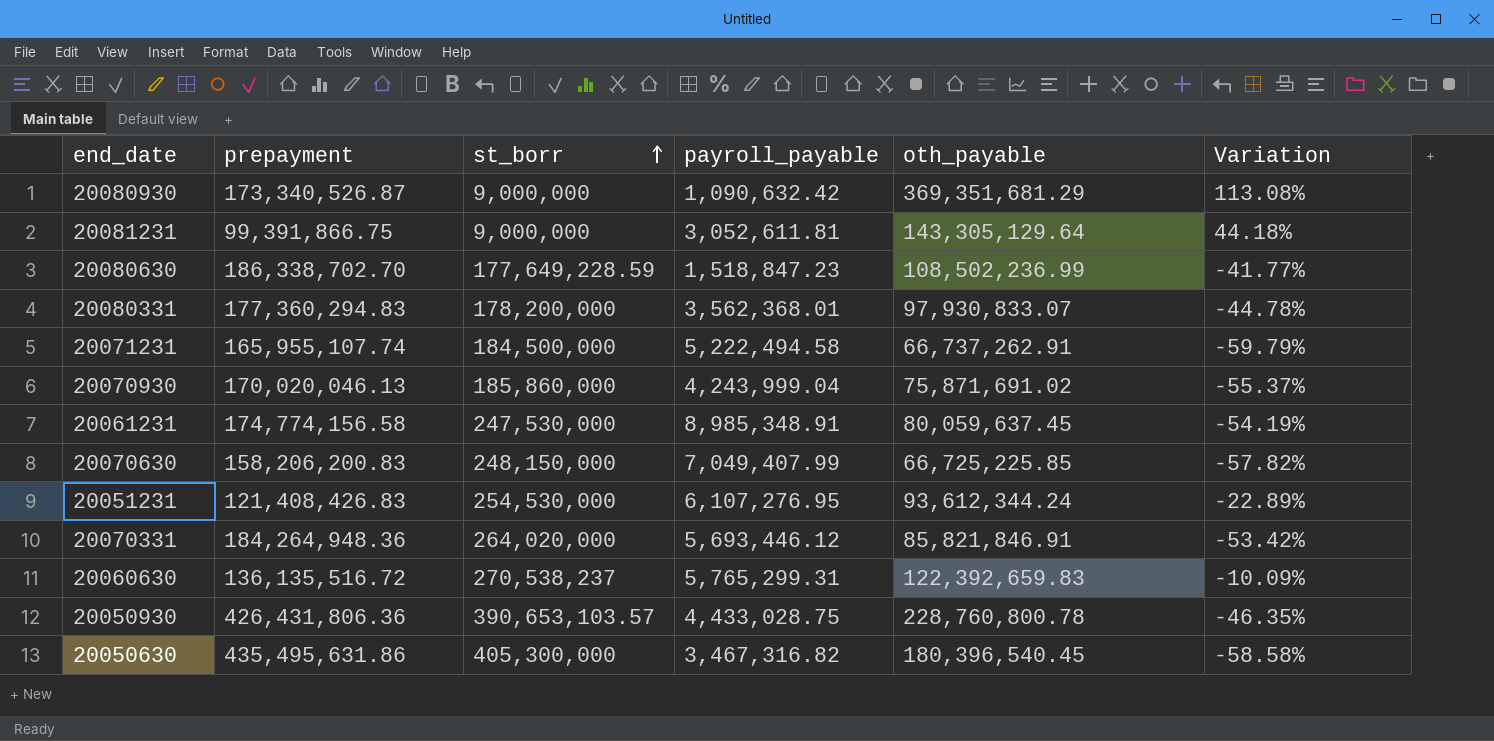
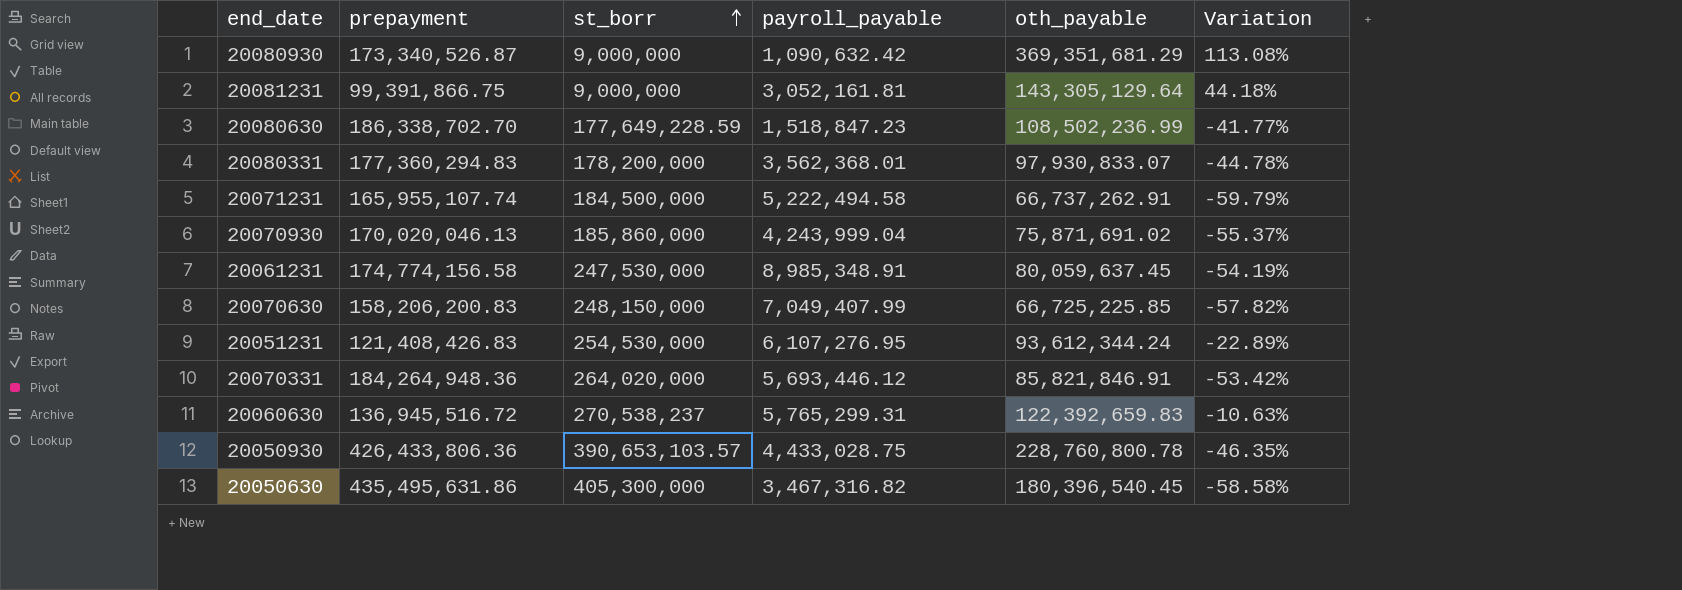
20081231 | payroll_payable: 3,052,611.81 -> 3,052,161.81
20060630 | prepayment: 136,135,516.72 -> 136,945,516.72
20060630 | Variation: -10.09% -> -10.63%
20050930 | prepayment: 426,431,806.36 -> 426,433,806.36

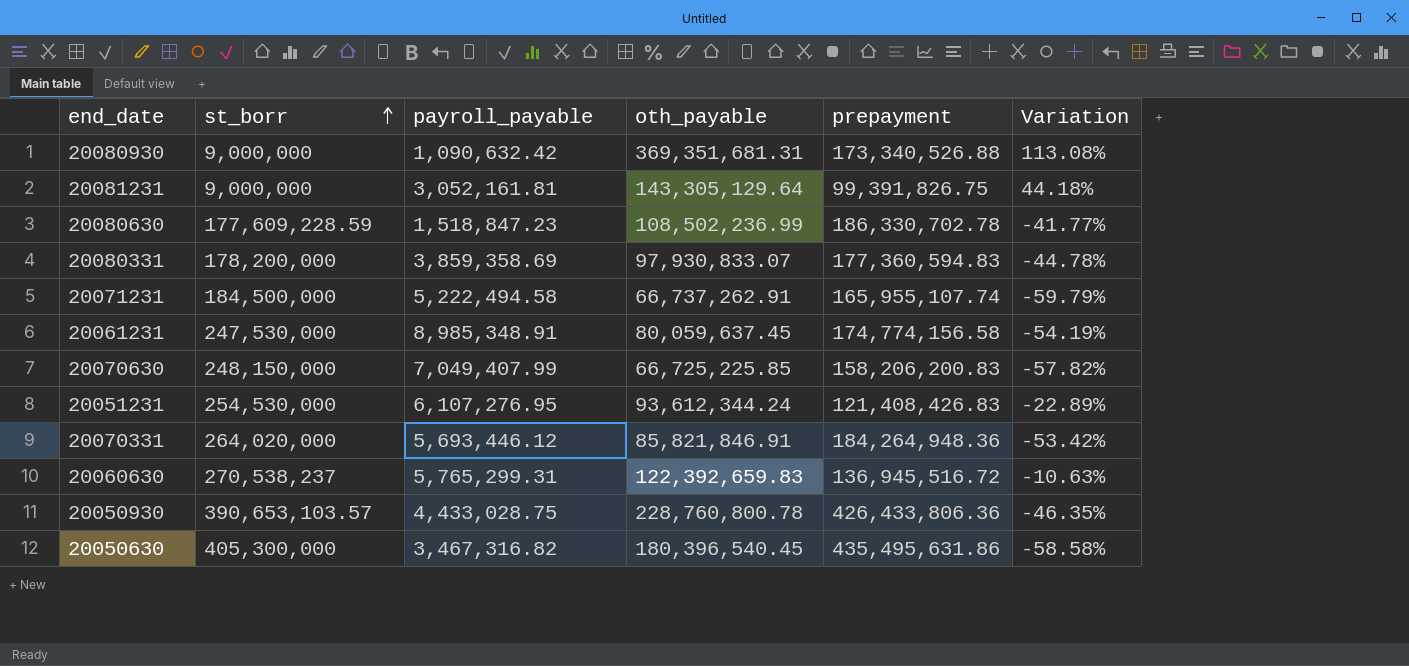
column prepayment | position: 2 -> 5
row 20070930: 170,020,046.13 | 185,860,000 | 4,243,999.04 | 75,871,691.02 | -55.37% -> none
20080930 | oth_payable: 369,351,681.29 -> 369,351,681.31
20080930 | prepayment: 173,340,526.87 -> 173,340,526.88
20081231 | prepayment: 99,391,866.75 -> 99,391,826.75
20080630 | st_borr: 177,649,228.59 -> 177,609,228.59
20080630 | prepayment: 186,338,702.70 -> 186,330,702.78
20080331 | payroll_payable: 3,562,368.01 -> 3,859,358.69
20080331 | prepayment: 177,360,294.83 -> 177,360,594.83

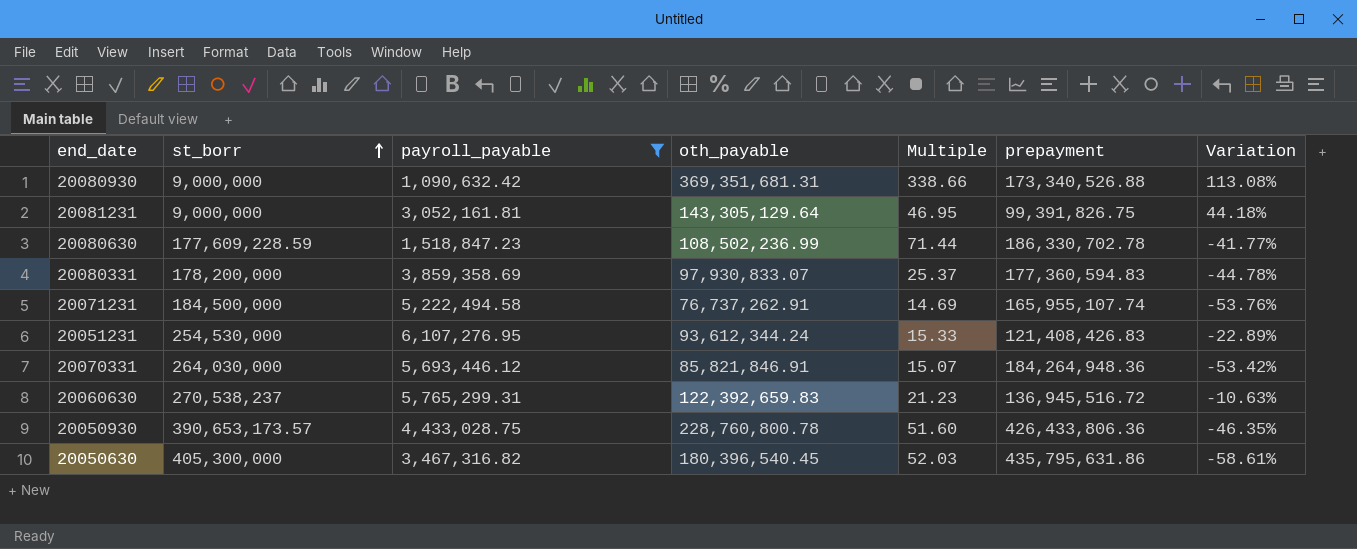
filter: none -> payroll_payable <= 6,107,276.95
column Multiple | formula: none -> [oth_payable] / [payroll_payable]
20071231 | oth_payable: 66,737,262.91 -> 76,737,262.91
20071231 | Variation: -59.79% -> -53.76%
20070331 | st_borr: 264,020,000 -> 264,030,000
20050930 | st_borr: 390,653,103.57 -> 390,653,173.57
20050630 | prepayment: 435,495,631.86 -> 435,795,631.86
20050630 | Variation: -58.58% -> -58.61%

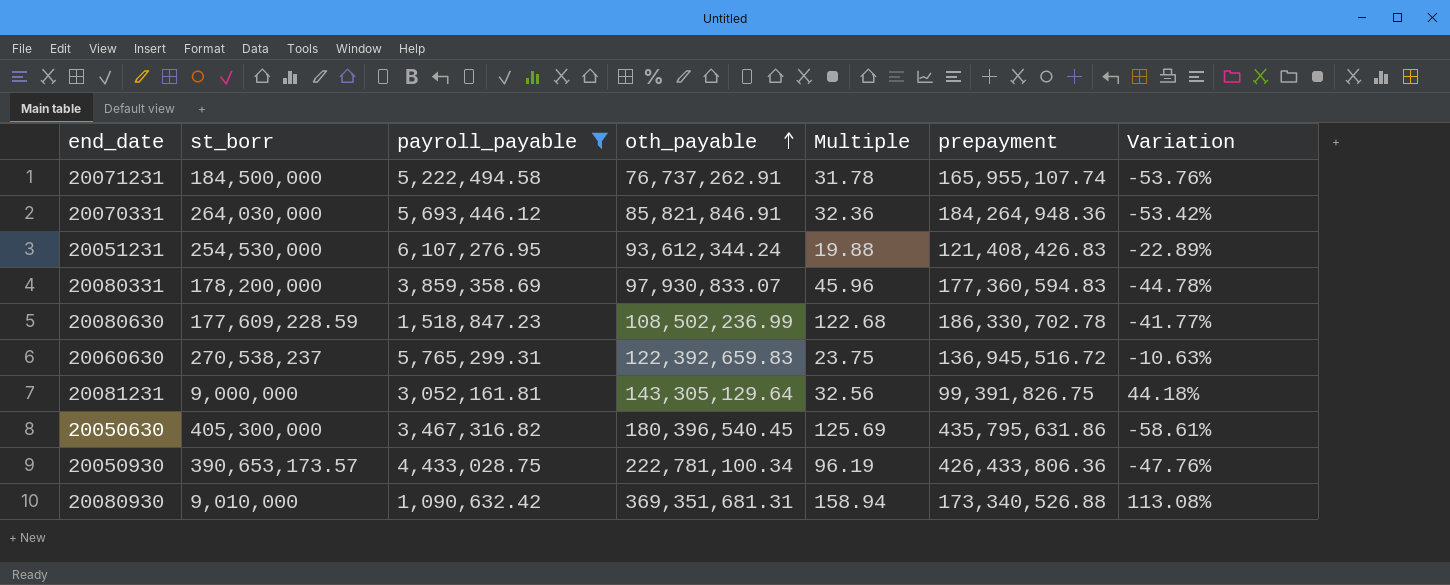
row order: st_borr ascending -> oth_payable ascending
column Multiple | formula: [oth_payable] / [payroll_payable] -> [prepayment] / [payroll_payable]
20050930 | oth_payable: 228,760,800.78 -> 222,781,100.34
20050930 | Variation: -46.35% -> -47.76%
20080930 | st_borr: 9,000,000 -> 9,010,000

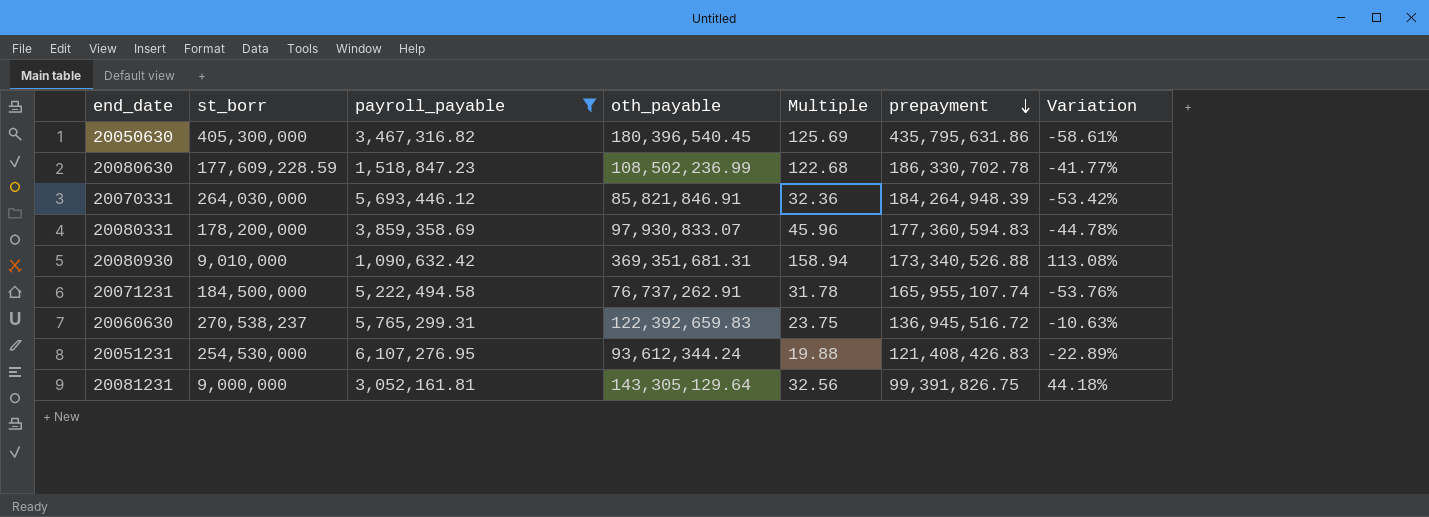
row order: oth_payable ascending -> prepayment descending
row 20050930: 390,653,173.57 | 4,433,028.75 | 222,781,100.34 | 96.19 | 426,433,806.36 | -47.76% -> none
20070331 | prepayment: 184,264,948.36 -> 184,264,948.39

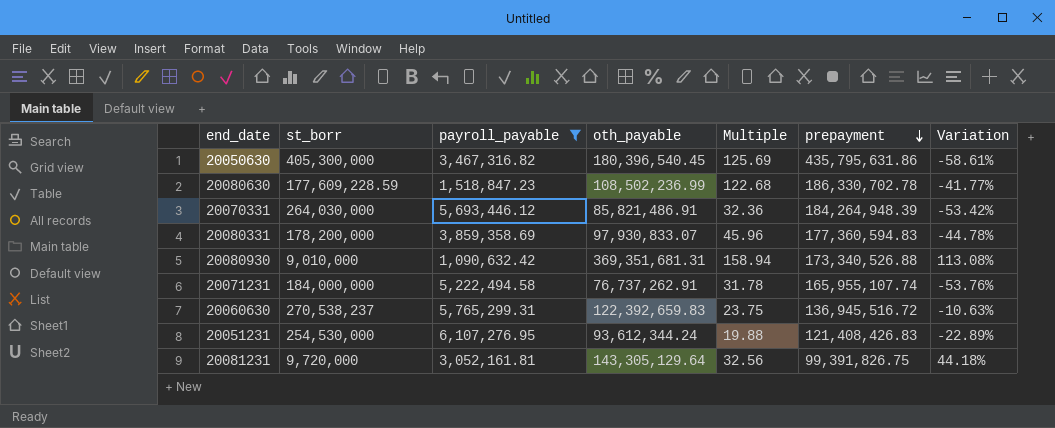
20070331 | oth_payable: 85,821,846.91 -> 85,821,486.91
20071231 | st_borr: 184,500,000 -> 184,000,000
20081231 | st_borr: 9,000,000 -> 9,720,000

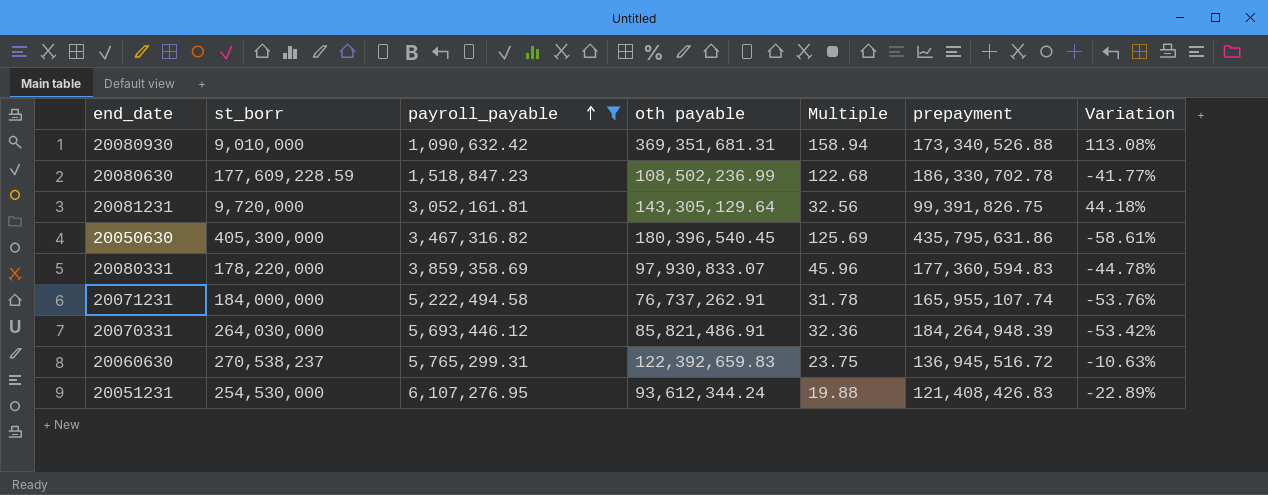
row order: prepayment descending -> payroll_payable ascending
column name: oth_payable -> oth payable
20080331 | st_borr: 178,200,000 -> 178,220,000

